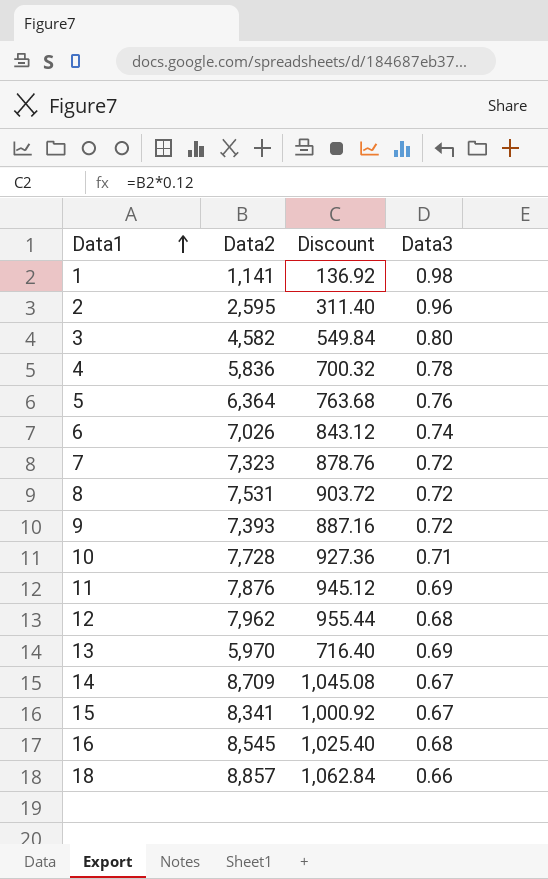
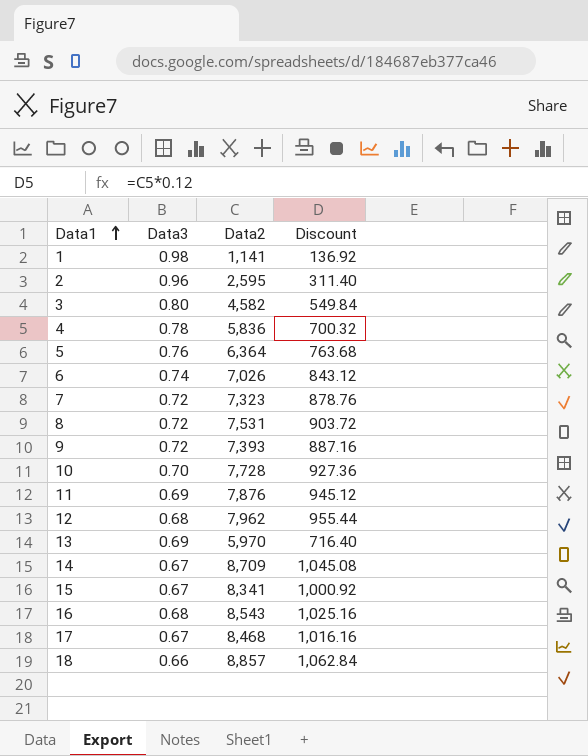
column Data3 | position: 4 -> 2
10 | Data3: 0.71 -> 0.70
16 | Data2: 8,545 -> 8,543
16 | Discount: 1,025.40 -> 1,025.16
row 17: none -> 0.67 | 8,468 | 1,016.16

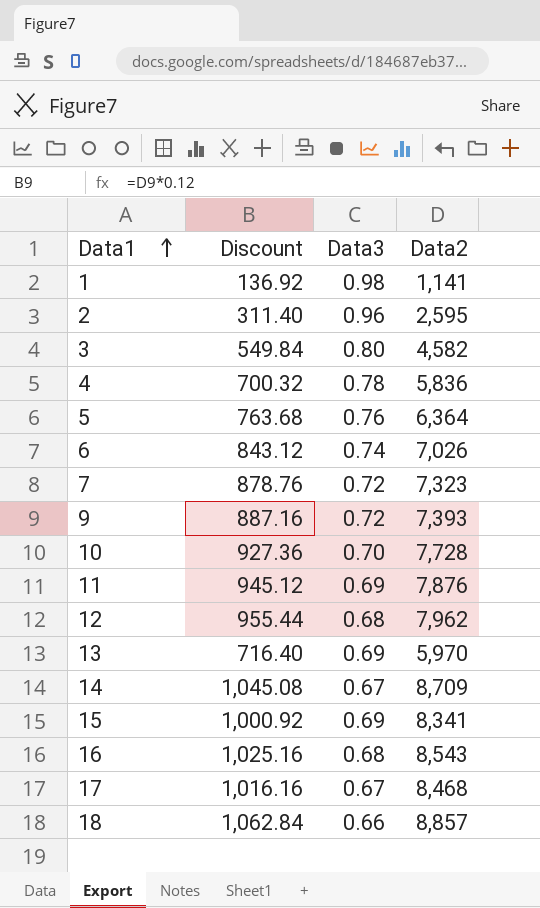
column Discount | position: 4 -> 2
row 8: 0.72 | 7,531 | 903.72 -> none
15 | Data3: 0.67 -> 0.69

